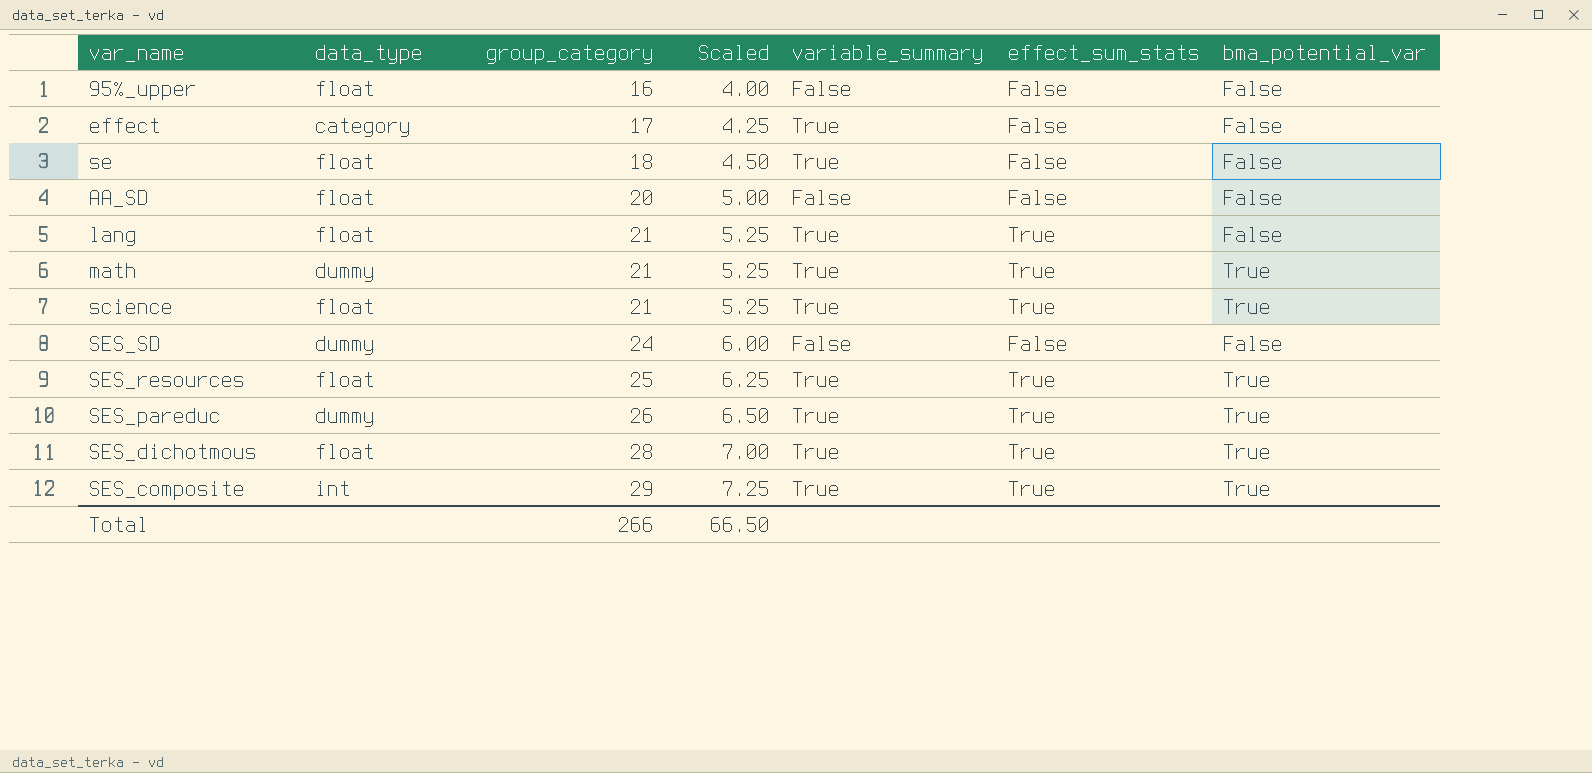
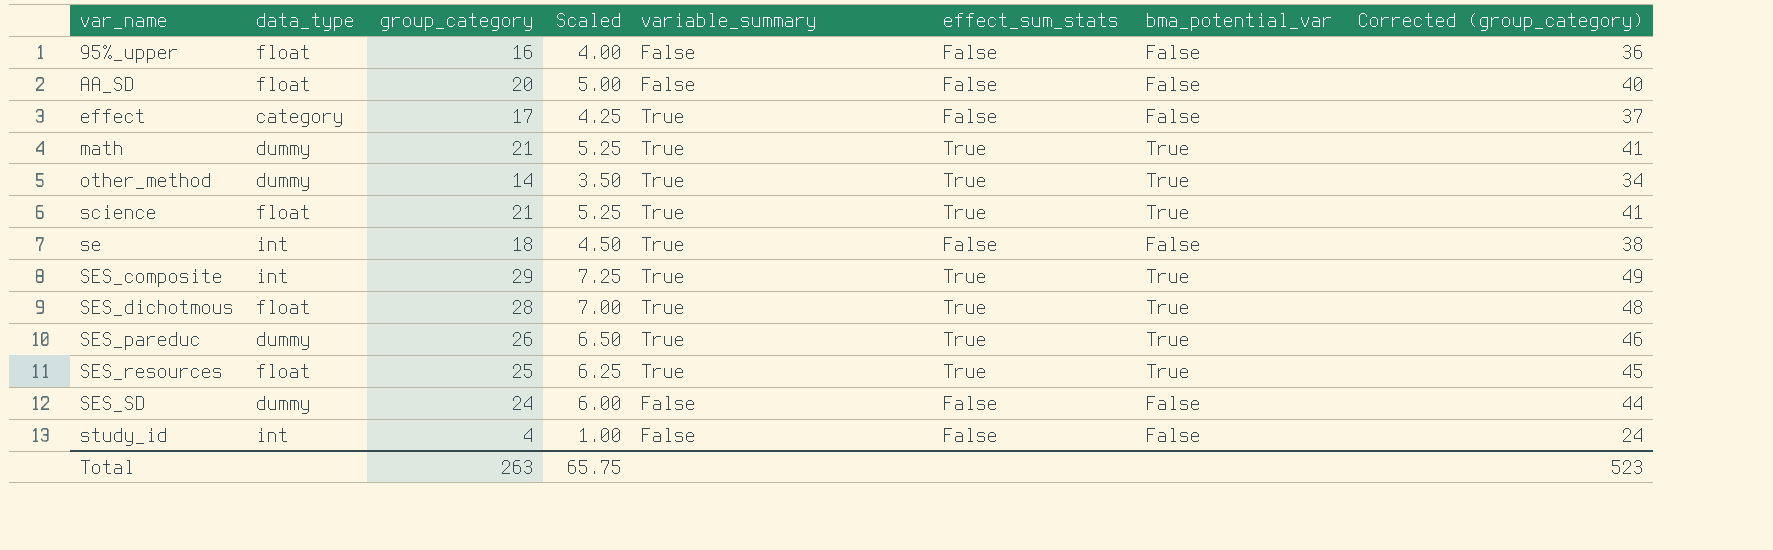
row order: group_category ascending -> var_name ascending
column Corrected (group_category) | formula: none -> [group_category] + 20
row lang: float | 21 | 5.25 | True | True | False -> none
row other_method: none -> dummy | 14 | 3.50 | True | True | True | 34
se | data_type: float -> int
row study_id: none -> int | 4 | 1.00 | False | False | False | 24
Total | group_category: 266 -> 263
Total | Scaled: 66.50 -> 65.75

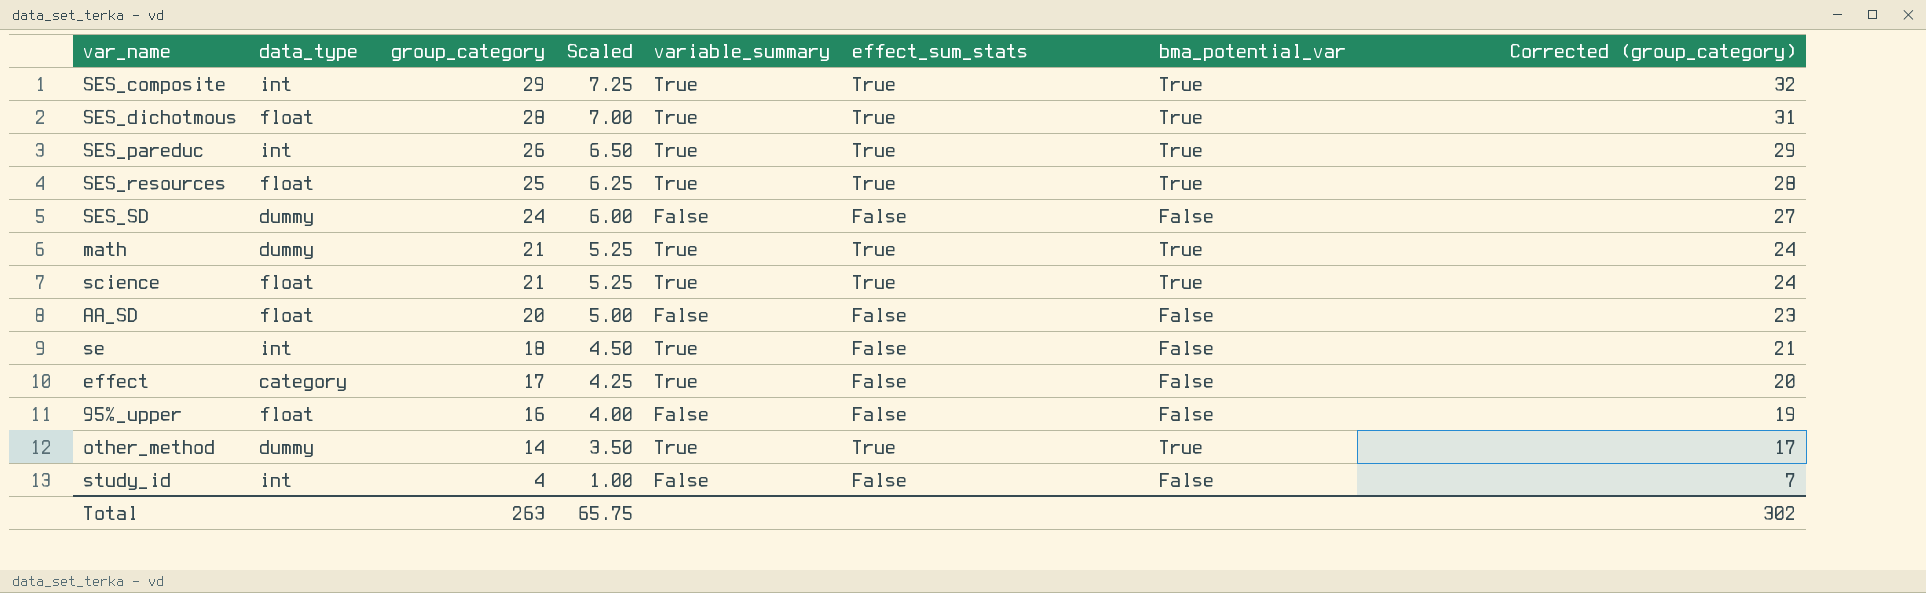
row order: var_name ascending -> group_category descending
column Corrected (group_category) | formula: [group_category] + 20 -> [group_category] + 3
SES_pareduc | data_type: dummy -> int
Total | Corrected (group_category): 523 -> 302

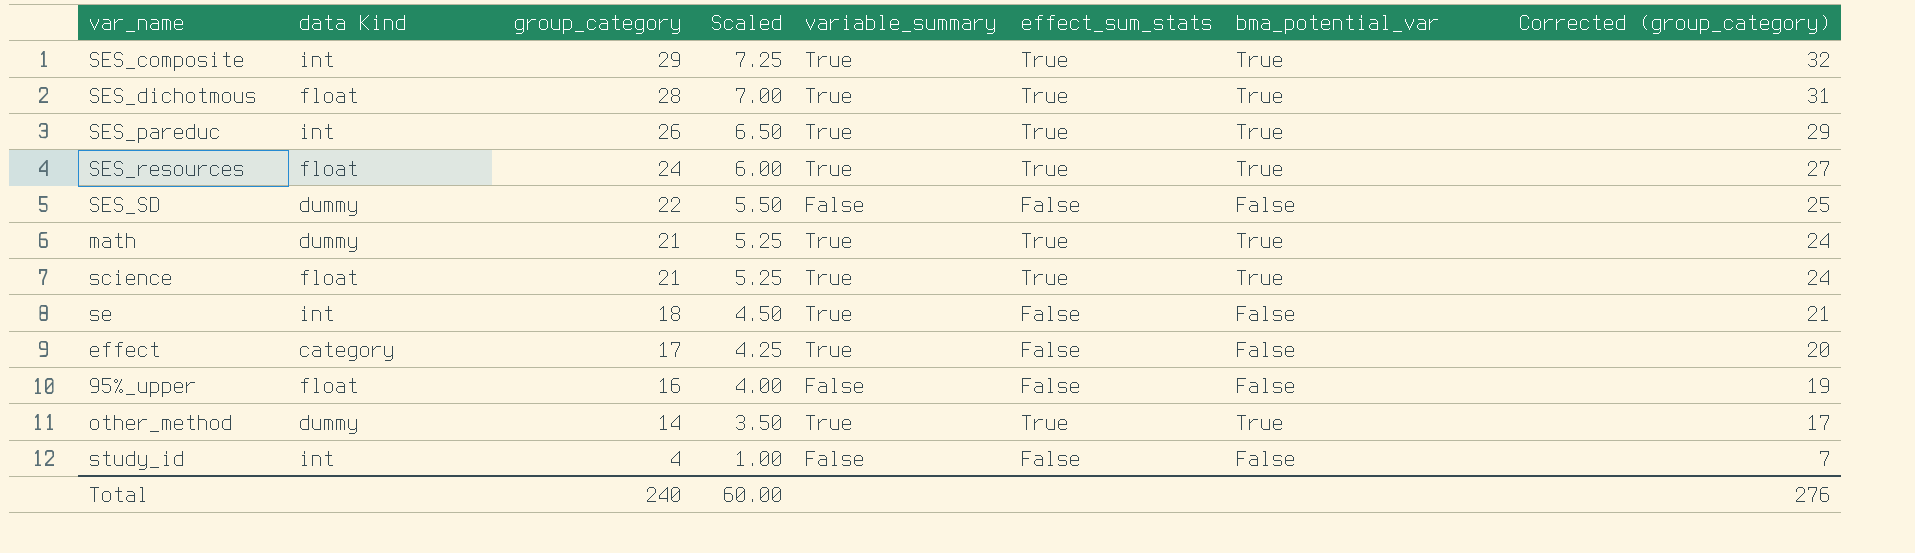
column name: data_type -> data Kind
row AA_SD: float | 20 | 5.00 | False | False | False | 23 -> none
SES_resources | group_category: 25 -> 24
SES_resources | Scaled: 6.25 -> 6.00
SES_resources | Corrected (group_category): 28 -> 27
SES_SD | group_category: 24 -> 22
SES_SD | Scaled: 6.00 -> 5.50
SES_SD | Corrected (group_category): 27 -> 25
Total | group_category: 263 -> 240
Total | Scaled: 65.75 -> 60.00
Total | Corrected (group_category): 302 -> 276

